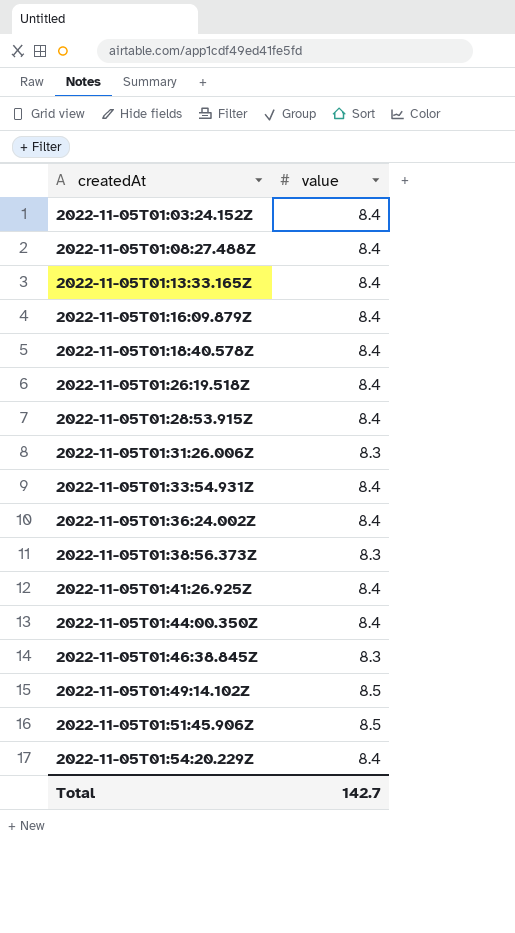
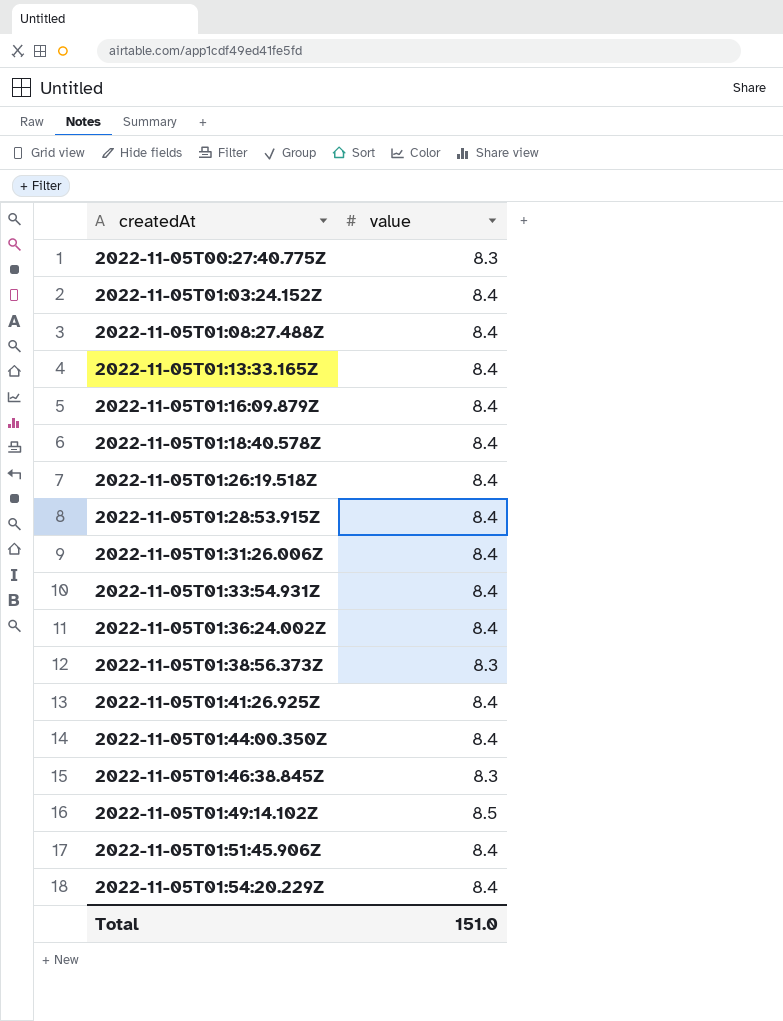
row 2022-11-05T00:27:40.775Z: none -> 8.3
2022-11-05T01:31:26.006Z | value: 8.3 -> 8.4
2022-11-05T01:51:45.906Z | value: 8.5 -> 8.4
Total | value: 142.7 -> 151.0

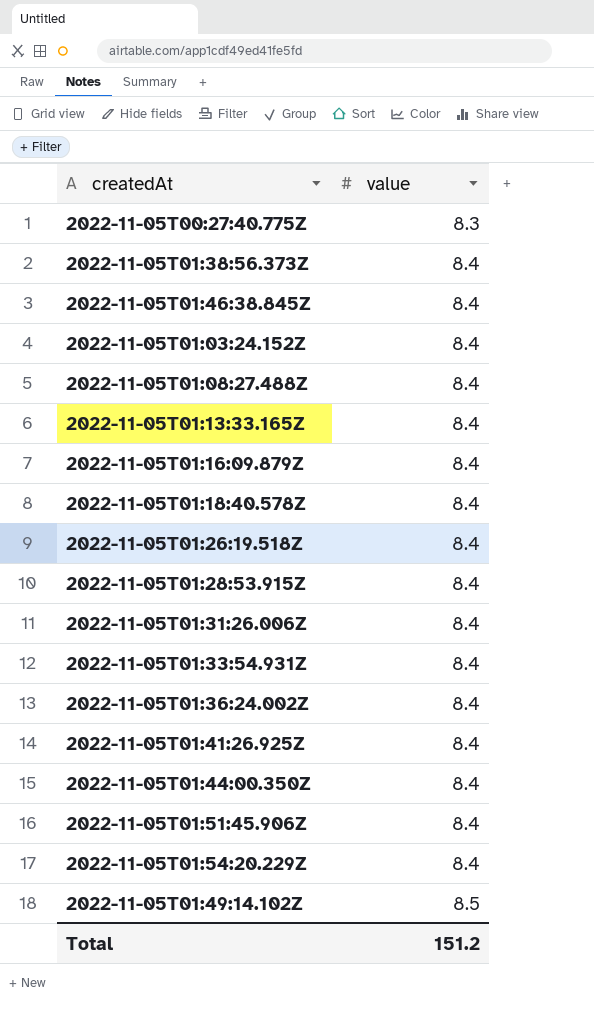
row order: createdAt ascending -> value ascending
2022-11-05T01:38:56.373Z | value: 8.3 -> 8.4
2022-11-05T01:46:38.845Z | value: 8.3 -> 8.4
Total | value: 151.0 -> 151.2

